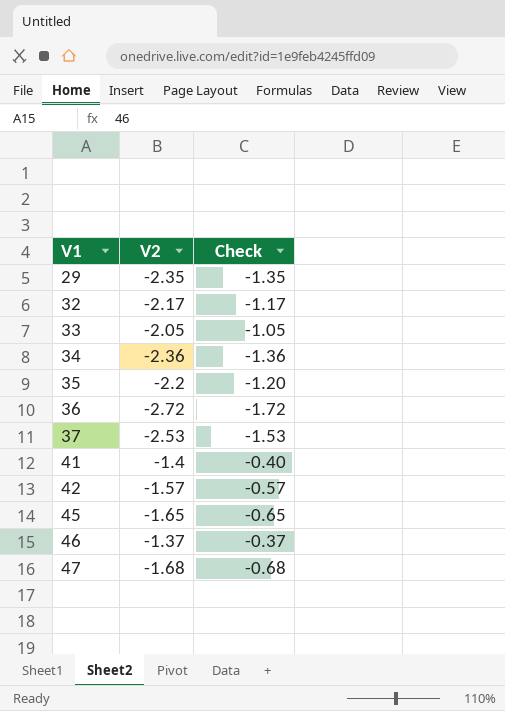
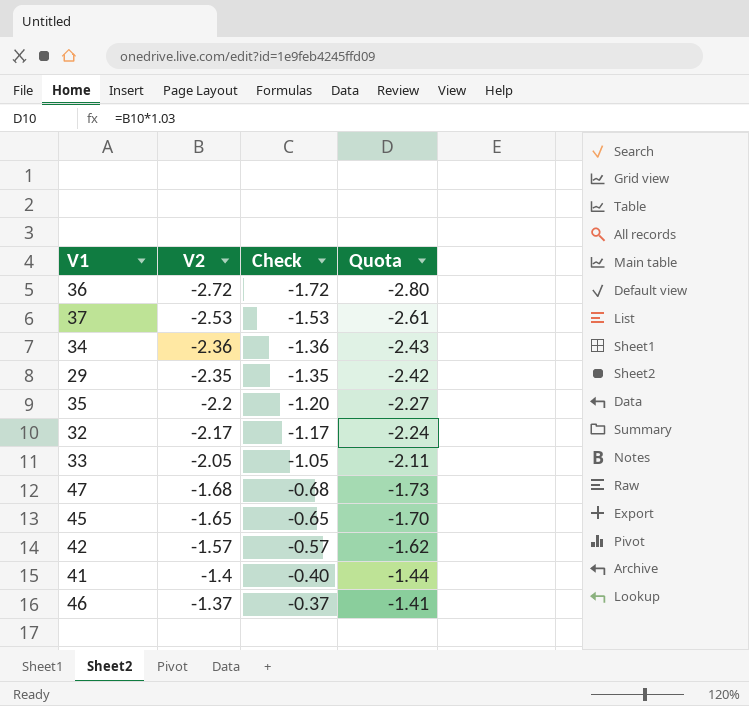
row order: V1 ascending -> V2 ascending
column Quota | formula: none -> [V2] * 1.03

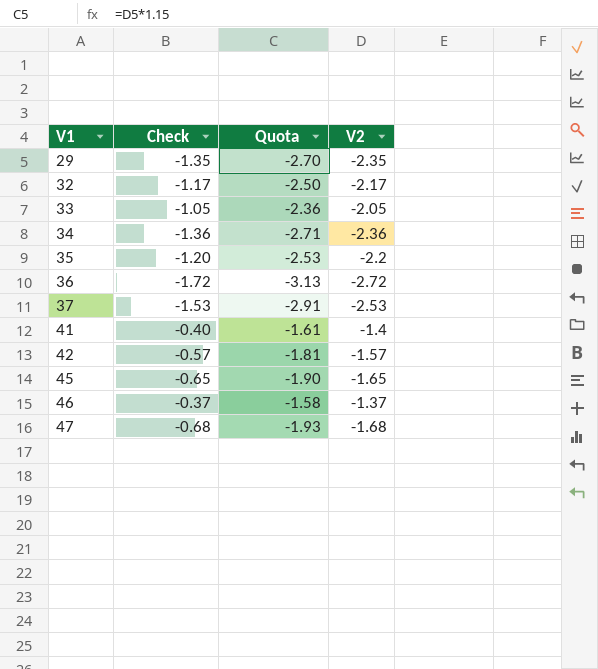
row order: V2 ascending -> V1 ascending
column Quota | formula: [V2] * 1.03 -> [V2] * 1.15
column V2 | position: 2 -> 4

